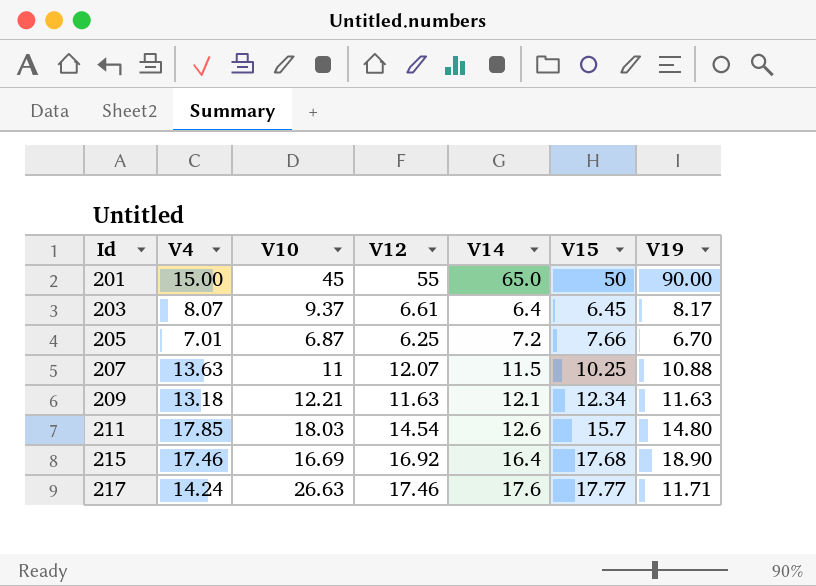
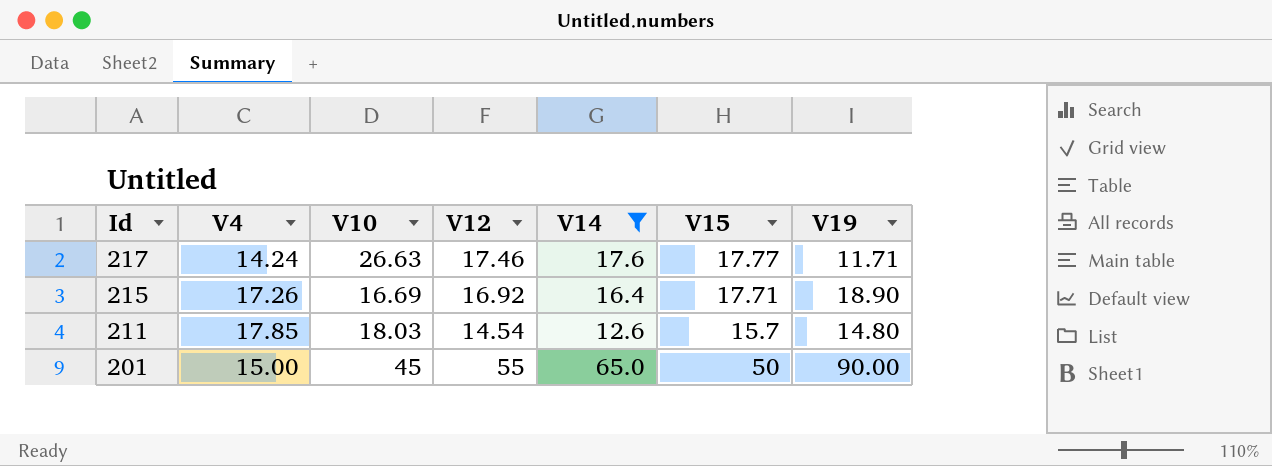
filter: none -> V14 >= 12.6
row order: Id ascending -> Id descending
215 | V4: 17.46 -> 17.26
215 | V15: 17.68 -> 17.71

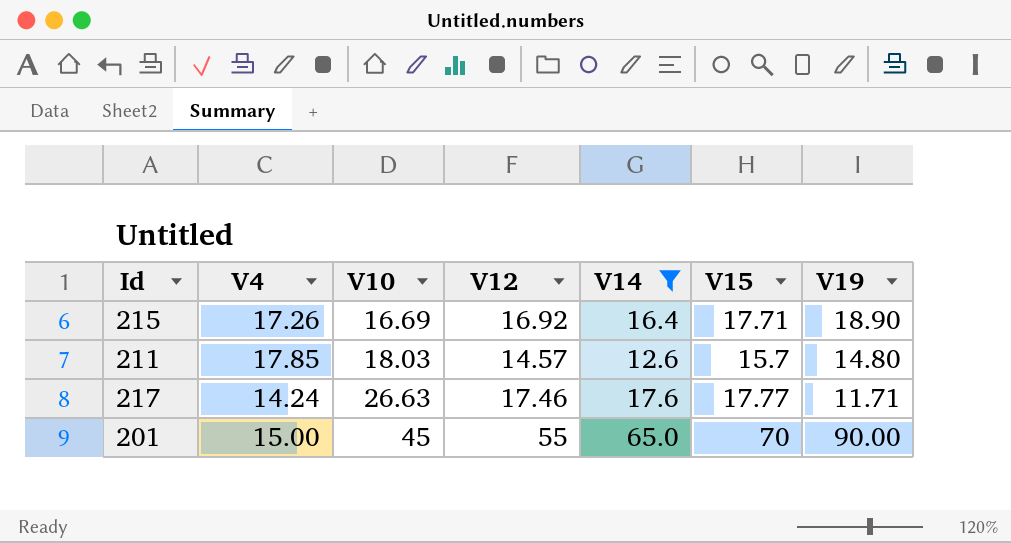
row order: Id descending -> V10 ascending
211 | V12: 14.54 -> 14.57
201 | V15: 50 -> 70

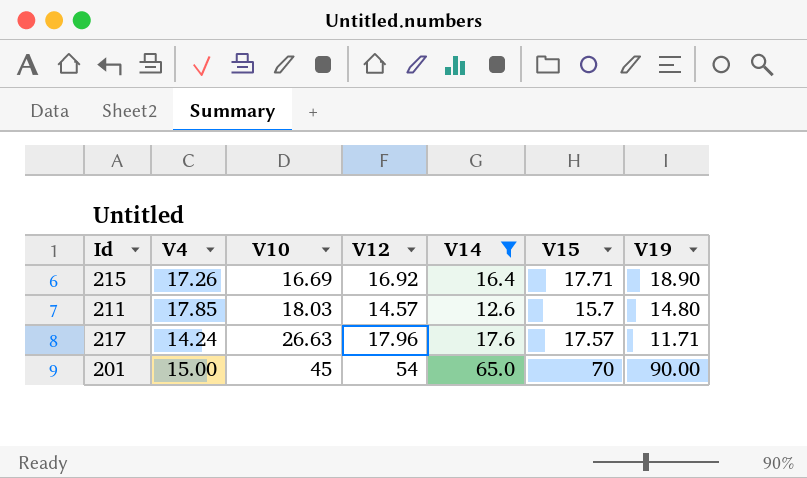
217 | V12: 17.46 -> 17.96
217 | V15: 17.77 -> 17.57
201 | V12: 55 -> 54

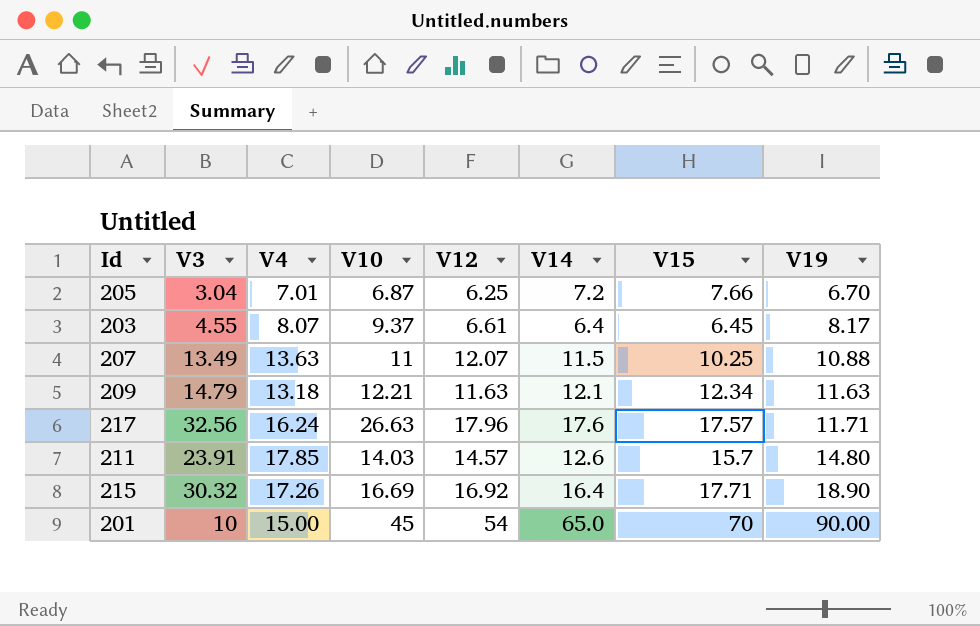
filter: V14 >= 12.6 -> none
row order: V10 ascending -> V19 ascending
column V3 | position: none -> 2
217 | V4: 14.24 -> 16.24
211 | V10: 18.03 -> 14.03

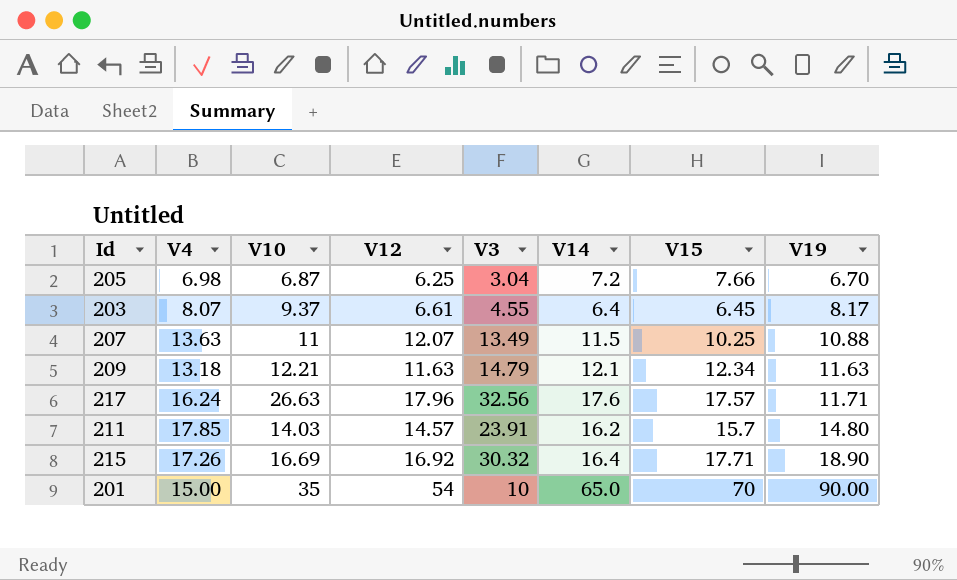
column V3 | position: 2 -> 5
205 | V4: 7.01 -> 6.98
211 | V14: 12.6 -> 16.2
201 | V10: 45 -> 35

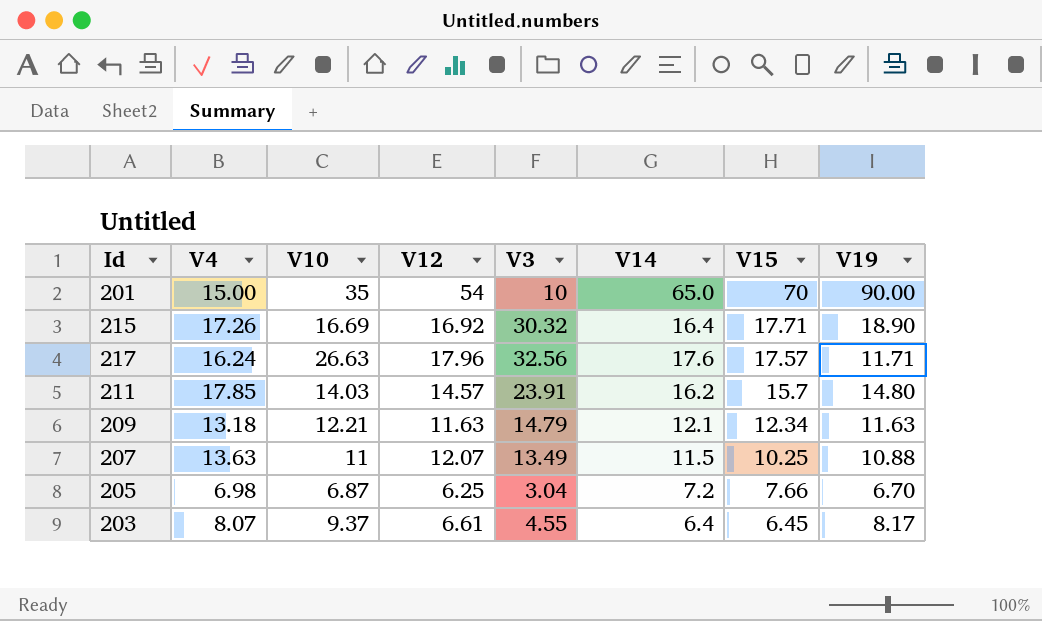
row order: V19 ascending -> V15 descending

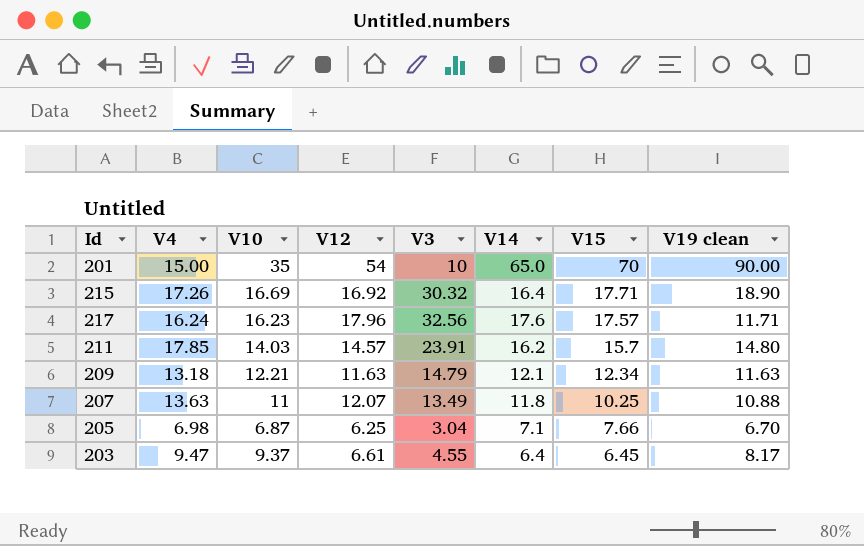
column name: V19 -> V19 clean
217 | V10: 26.63 -> 16.23
207 | V14: 11.5 -> 11.8
205 | V14: 7.2 -> 7.1
203 | V4: 8.07 -> 9.47

